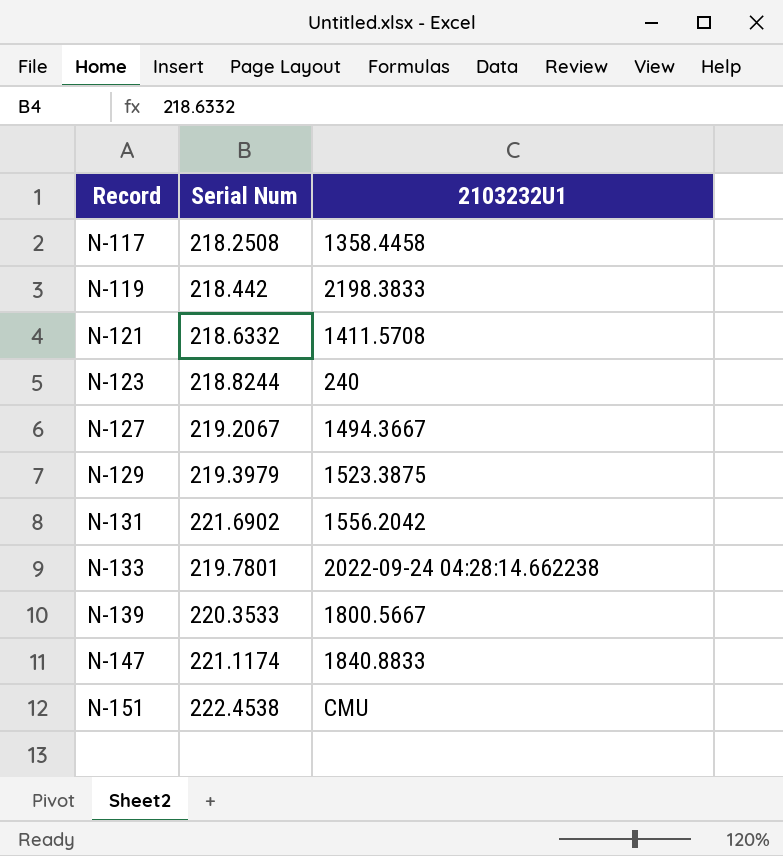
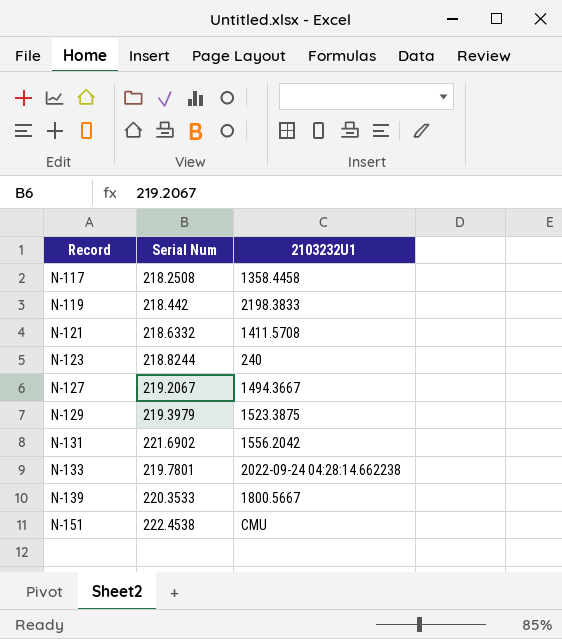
row N-147: 221.1174 | 1840.8833 -> none

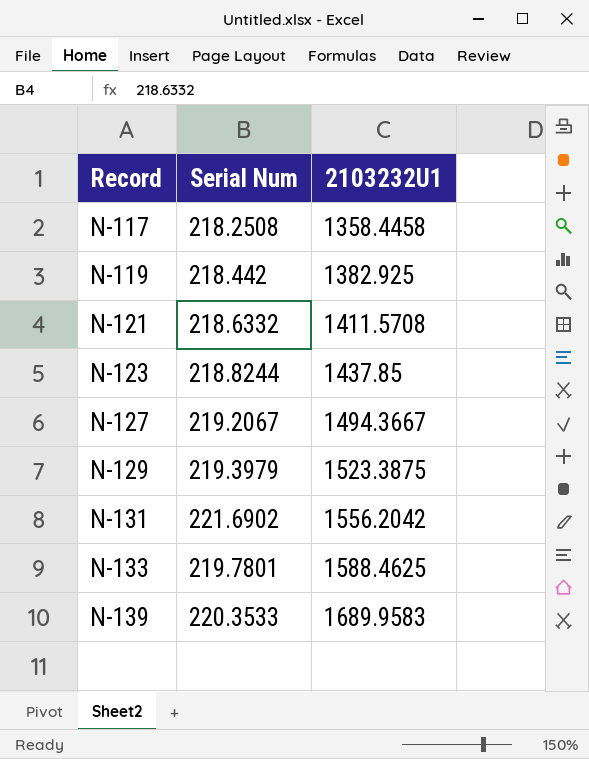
row N-151: 222.4538 | CMU -> none
N-119 | 2103232U1: 2198.3833 -> 1382.925
N-123 | 2103232U1: 240 -> 1437.85
N-133 | 2103232U1: 2022-09-24 04:28:14.662238 -> 1588.4625
N-139 | 2103232U1: 1800.5667 -> 1689.9583

